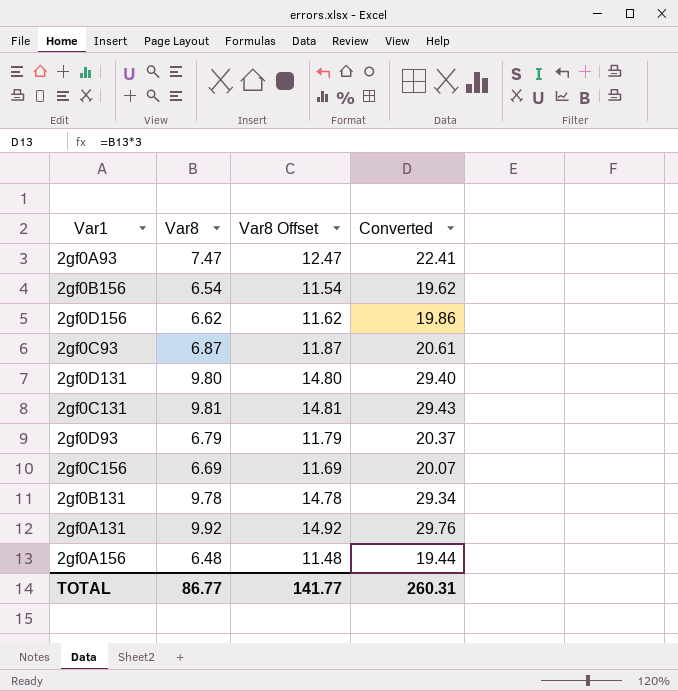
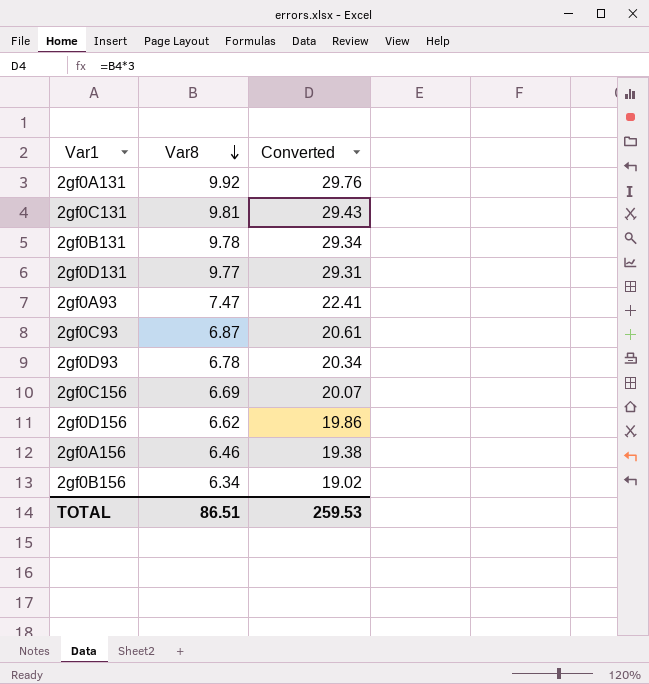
row order: none -> Var8 descending
column Var8 Offset | formula: [Var8] + 5 -> none
2gf0D131 | Var8: 9.80 -> 9.77
2gf0D131 | Converted: 29.40 -> 29.31
2gf0D93 | Var8: 6.79 -> 6.78
2gf0D93 | Converted: 20.37 -> 20.34
2gf0A156 | Var8: 6.48 -> 6.46
2gf0A156 | Converted: 19.44 -> 19.38
2gf0B156 | Var8: 6.54 -> 6.34
2gf0B156 | Converted: 19.62 -> 19.02
TOTAL | Var8: 86.77 -> 86.51
TOTAL | Converted: 260.31 -> 259.53

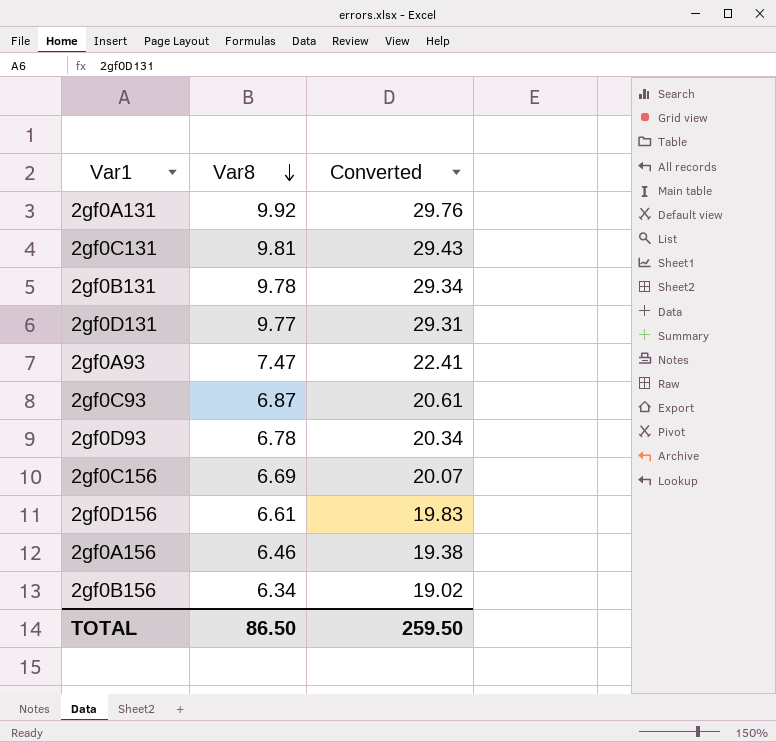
2gf0D156 | Var8: 6.62 -> 6.61
2gf0D156 | Converted: 19.86 -> 19.83
TOTAL | Var8: 86.51 -> 86.50
TOTAL | Converted: 259.53 -> 259.50

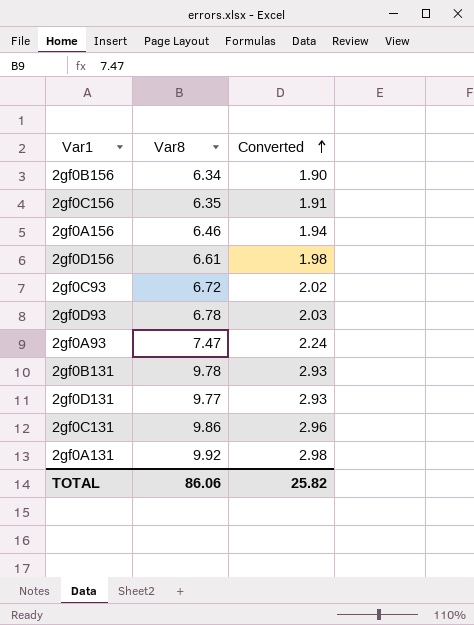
row order: Var8 descending -> Converted ascending
column Converted | formula: [Var8] * 3 -> [Var8] * 0.3
2gf0C156 | Var8: 6.69 -> 6.35
2gf0C93 | Var8: 6.87 -> 6.72
2gf0C131 | Var8: 9.81 -> 9.86
TOTAL | Var8: 86.50 -> 86.06
TOTAL | Converted: 259.50 -> 25.82

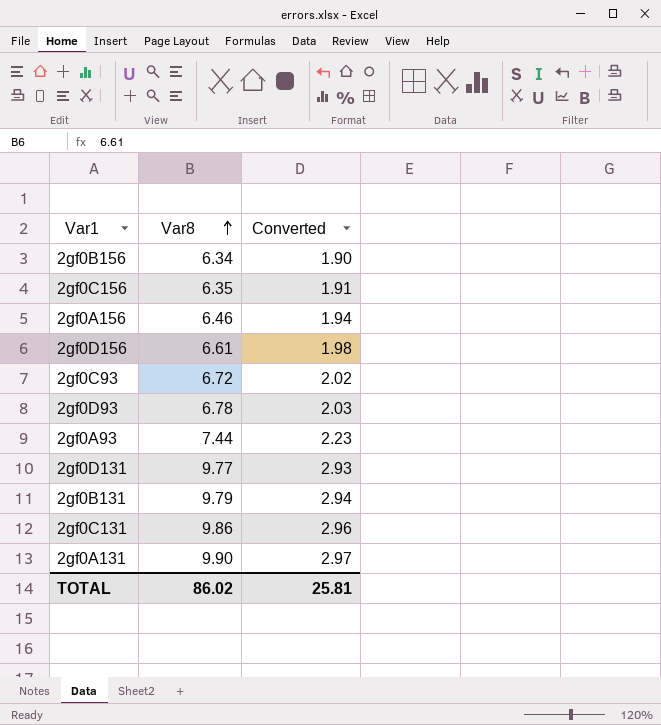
row order: Converted ascending -> Var8 ascending
2gf0A93 | Var8: 7.47 -> 7.44
2gf0A93 | Converted: 2.24 -> 2.23
2gf0B131 | Var8: 9.78 -> 9.79
2gf0B131 | Converted: 2.93 -> 2.94
2gf0A131 | Var8: 9.92 -> 9.90
2gf0A131 | Converted: 2.98 -> 2.97
TOTAL | Var8: 86.06 -> 86.02
TOTAL | Converted: 25.82 -> 25.81

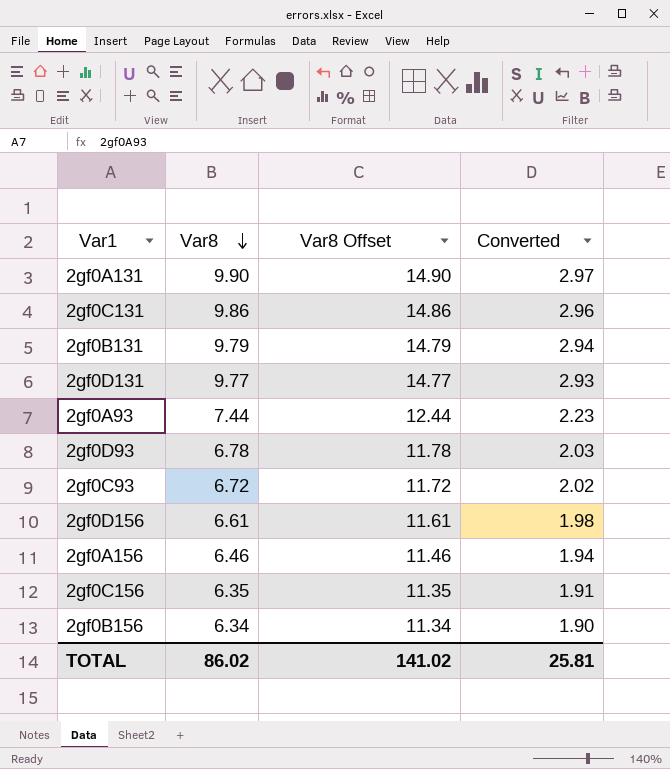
row order: Var8 ascending -> Var8 descending
column Var8 Offset | formula: none -> [Var8] + 5

